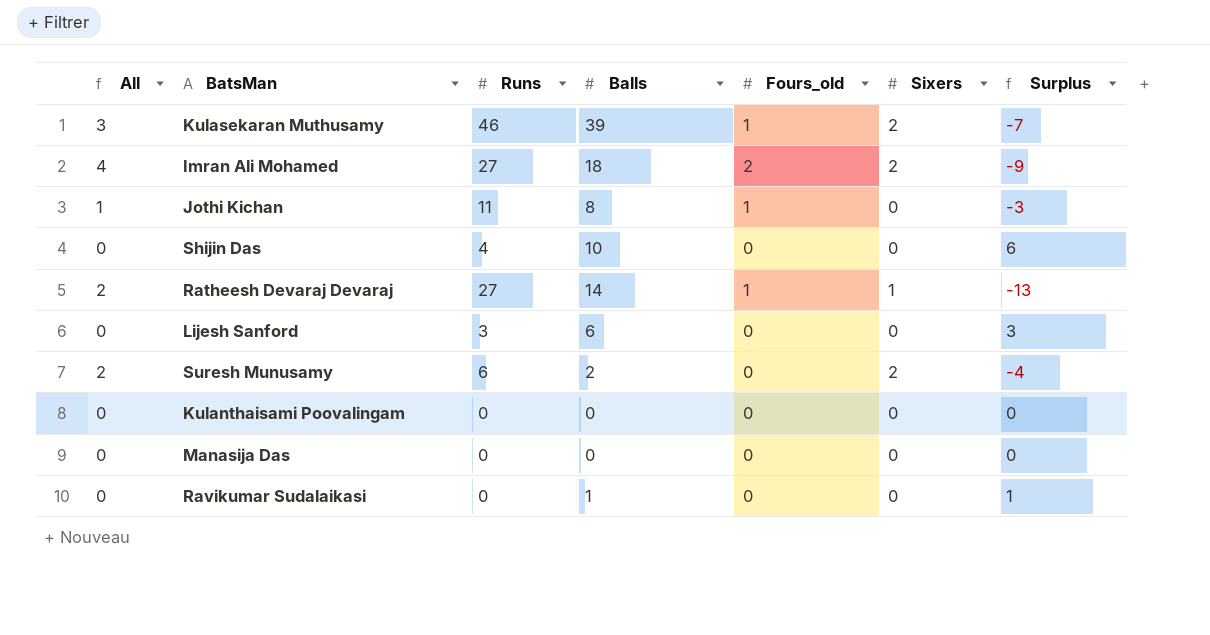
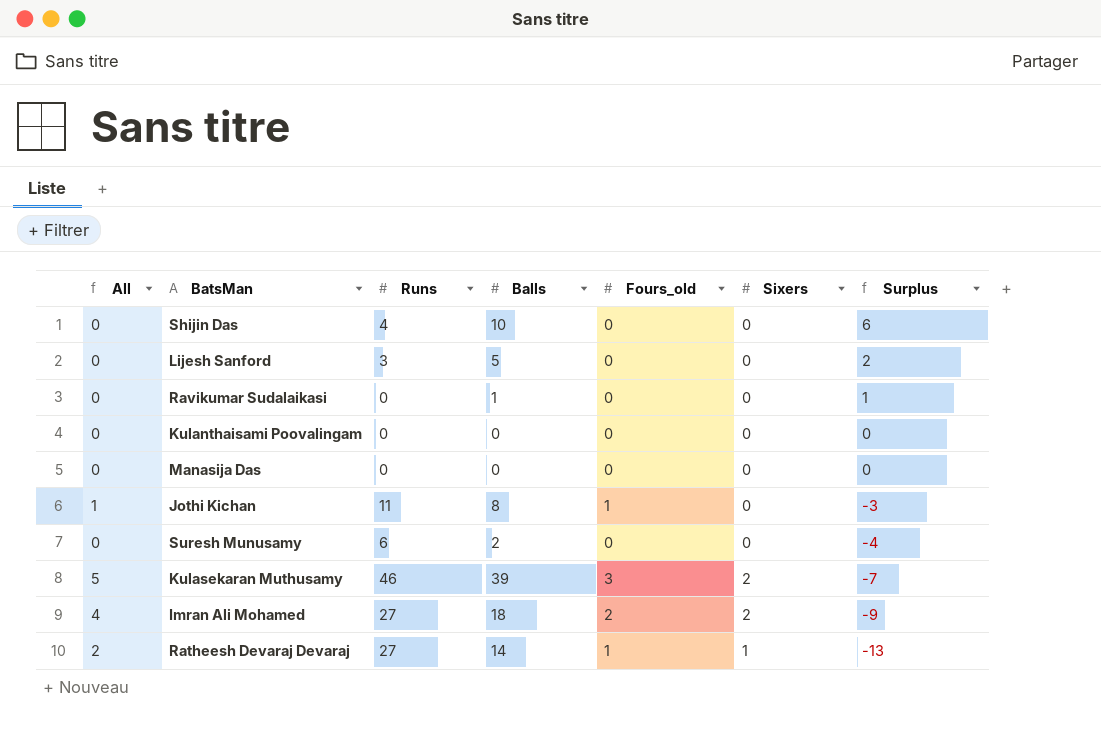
row order: none -> Surplus descending
Lijesh Sanford | Balls: 6 -> 5
Lijesh Sanford | Surplus: 3 -> 2
Suresh Munusamy | All: 2 -> 0
Suresh Munusamy | Sixers: 2 -> 0
Kulasekaran Muthusamy | All: 3 -> 5
Kulasekaran Muthusamy | Fours_old: 1 -> 3

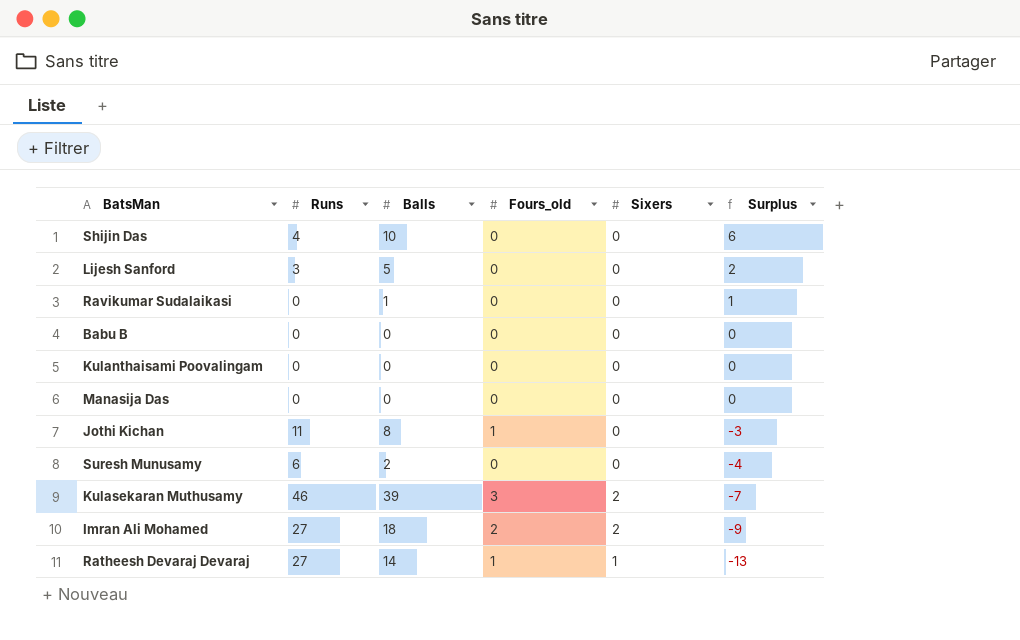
column All | formula: [Fours_old] + [Sixers] -> none
row Babu B: none -> 0 | 0 | 0 | 0 | 0

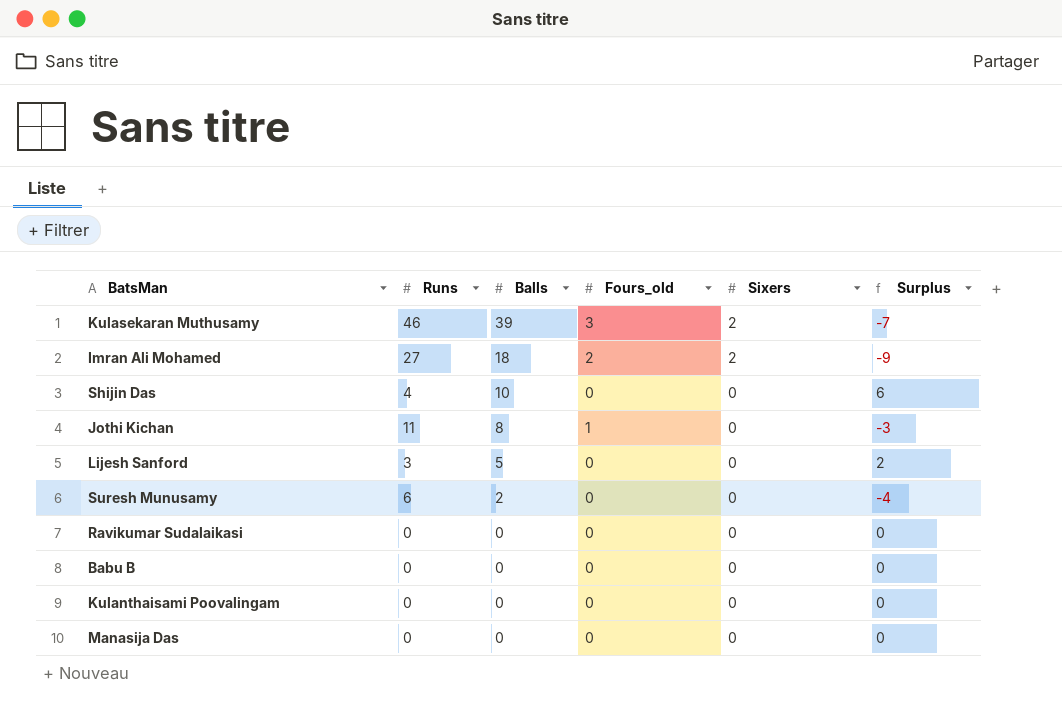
row order: Surplus descending -> Balls descending
row Ratheesh Devaraj Devaraj: 27 | 14 | 1 | 1 | -13 -> none
Ravikumar Sudalaikasi | Balls: 1 -> 0
Ravikumar Sudalaikasi | Surplus: 1 -> 0

